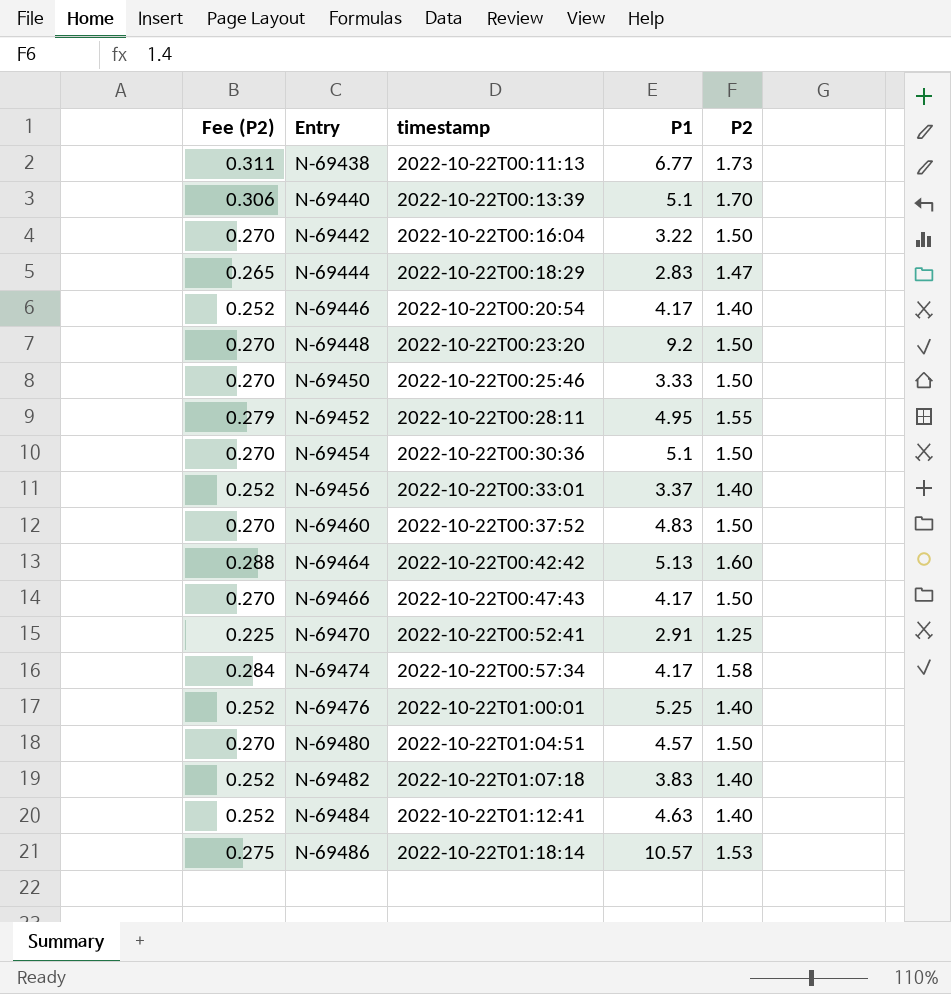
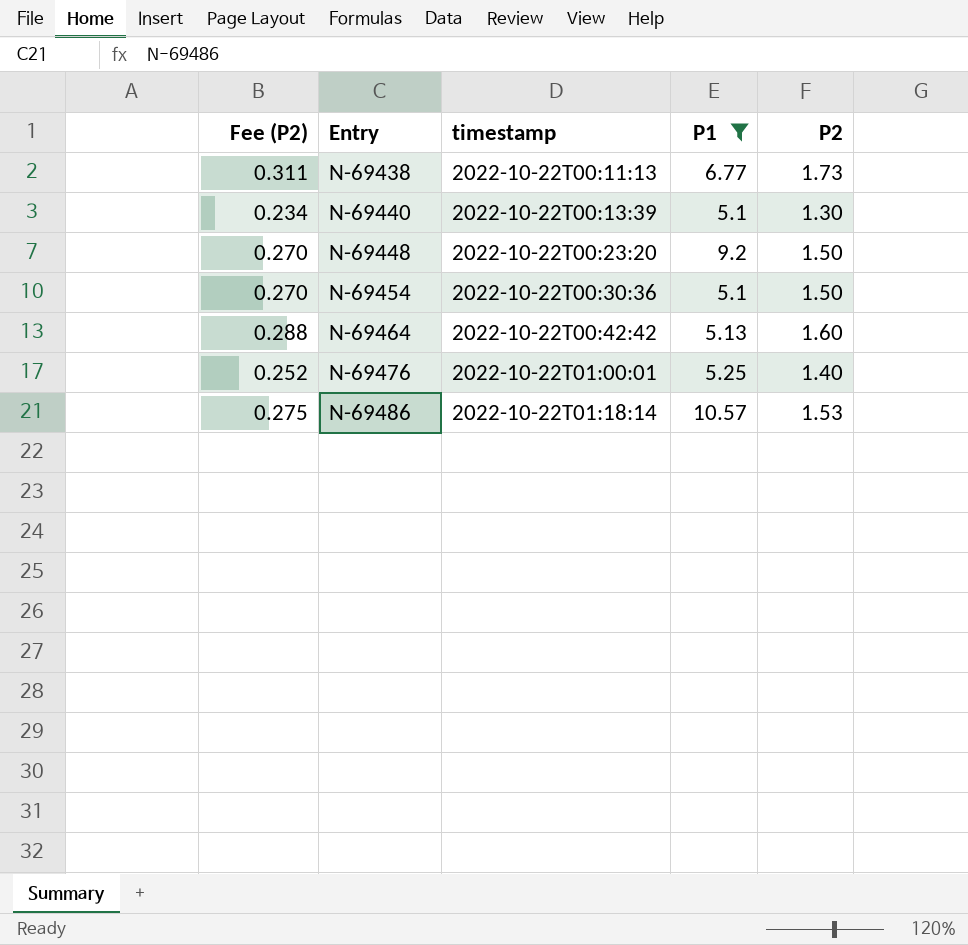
filter: none -> P1 >= 5.1
N-69440 | Fee (P2): 0.306 -> 0.234
N-69440 | P2: 1.70 -> 1.30

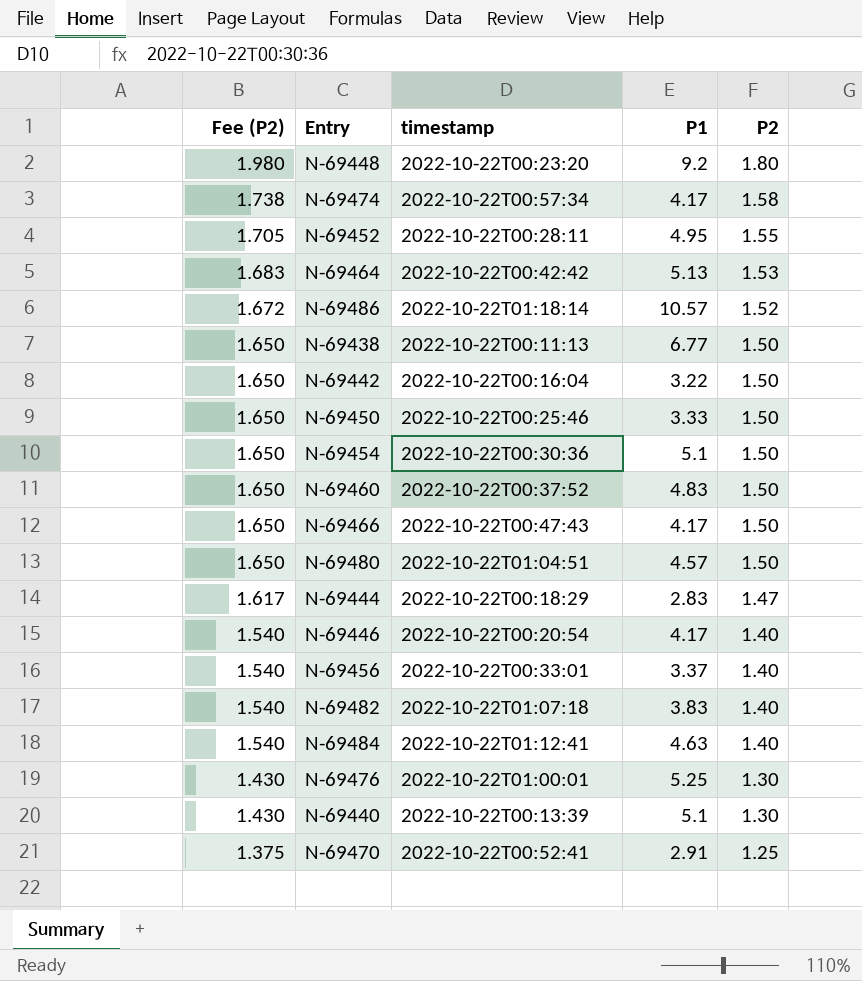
filter: P1 >= 5.1 -> none
row order: Entry ascending -> Fee (P2) descending
column Fee (P2) | formula: [P2] * 0.18 -> [P2] * 1.1
N-69448 | P2: 1.50 -> 1.80
N-69464 | P2: 1.60 -> 1.53
N-69486 | P2: 1.53 -> 1.52
N-69438 | P2: 1.73 -> 1.50
N-69476 | P2: 1.40 -> 1.30

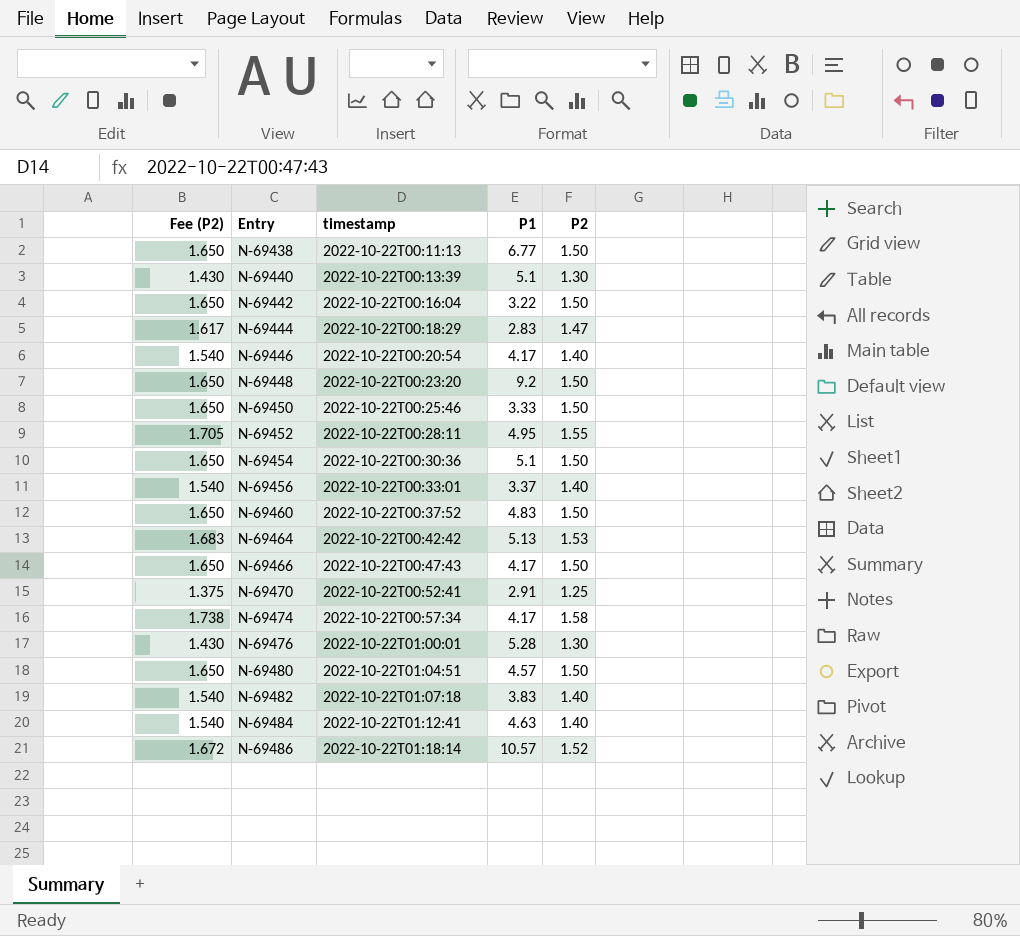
row order: Fee (P2) descending -> Entry ascending
N-69448 | Fee (P2): 1.980 -> 1.650
N-69448 | P2: 1.80 -> 1.50
N-69476 | P1: 5.25 -> 5.28

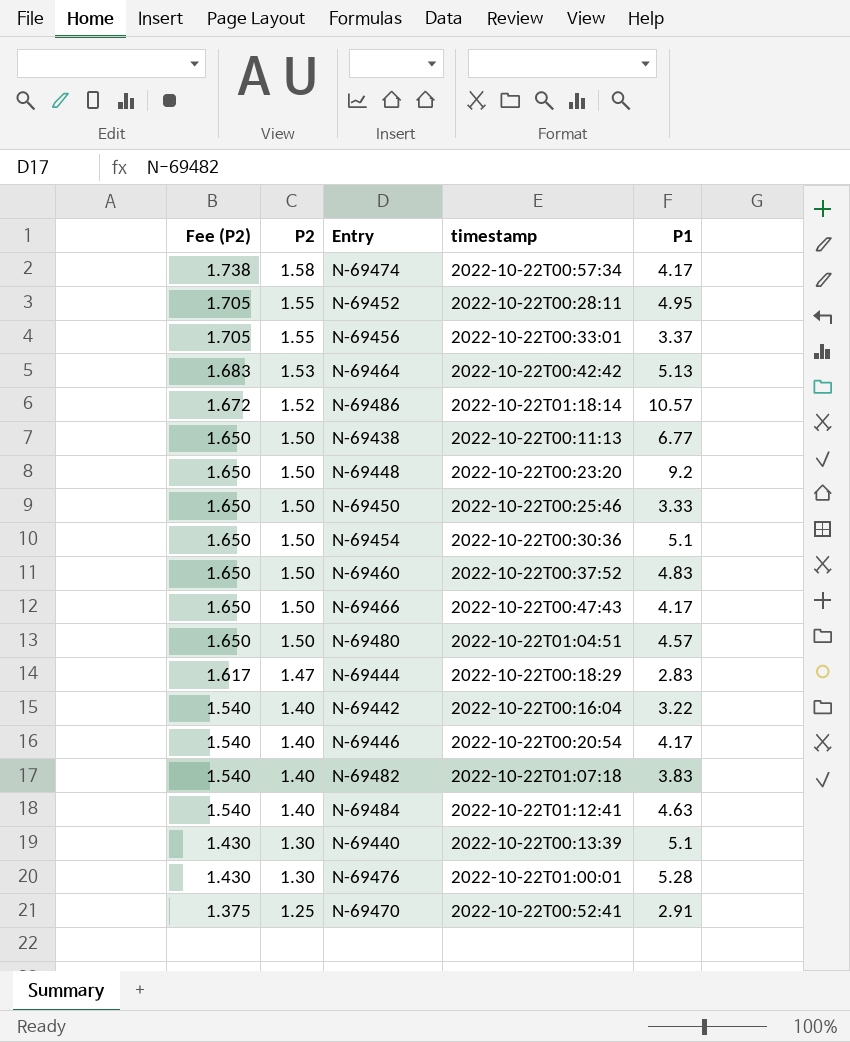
row order: Entry ascending -> Fee (P2) descending
column P2 | position: 5 -> 2
N-69456 | Fee (P2): 1.540 -> 1.705
N-69456 | P2: 1.40 -> 1.55
N-69442 | Fee (P2): 1.650 -> 1.540
N-69442 | P2: 1.50 -> 1.40

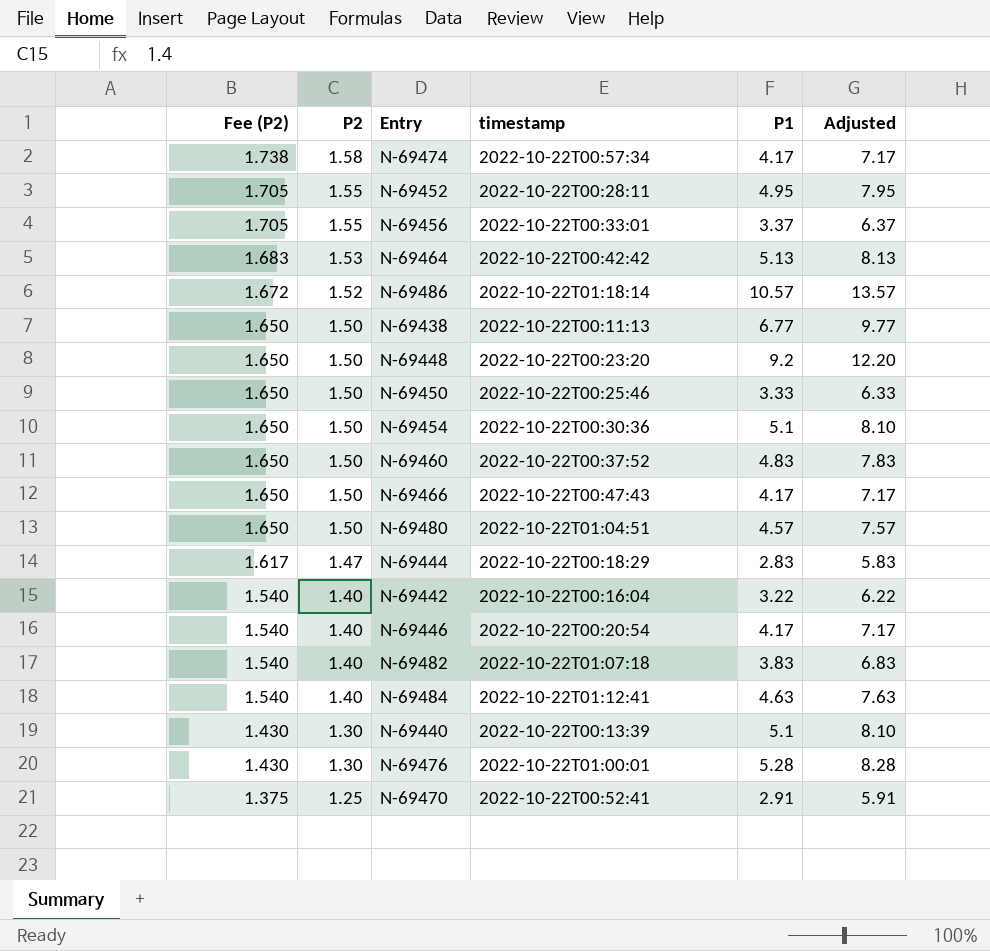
column Adjusted | formula: none -> [P1] + 3

